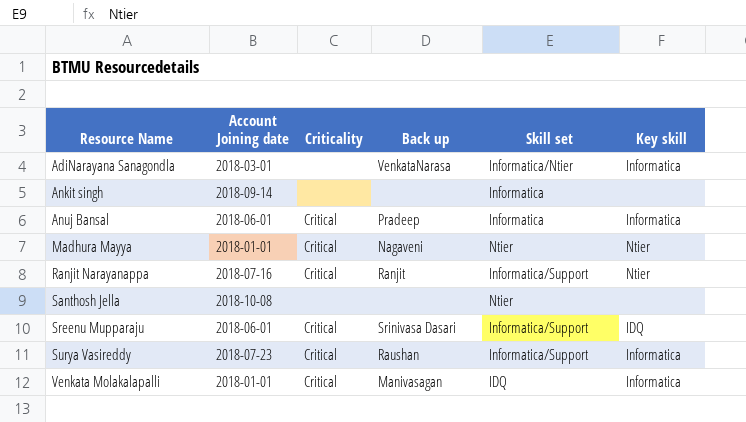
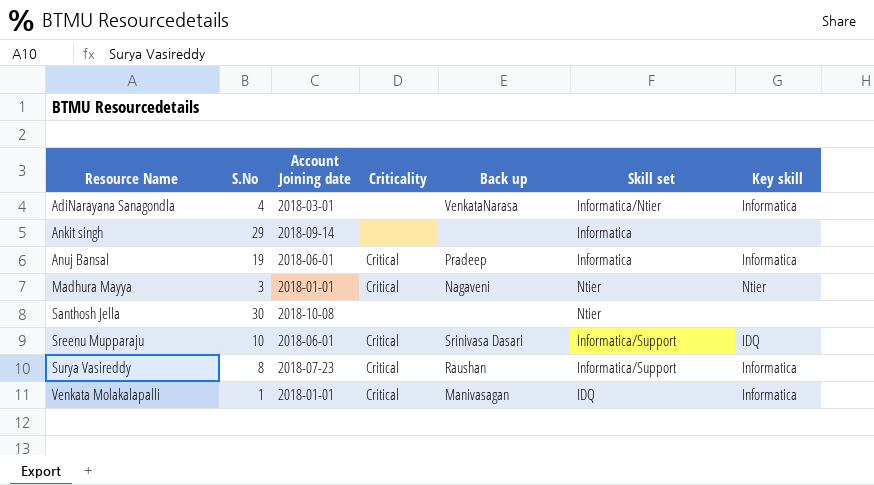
column S.No | position: none -> 2
row Ranjit Narayanappa: 2018-07-16 | Critical | Ranjit | Informatica/Support | Ntier -> none

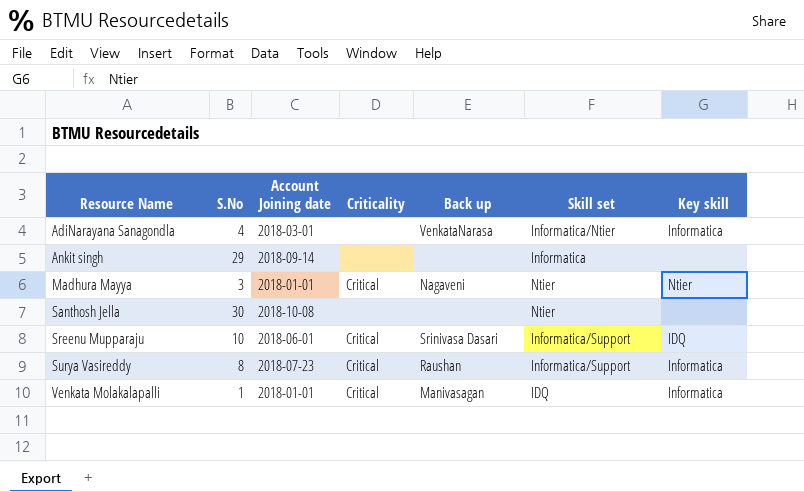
row Anuj Bansal: 19 | 2018-06-01 | Critical | Pradeep | Informatica | Informatica -> none

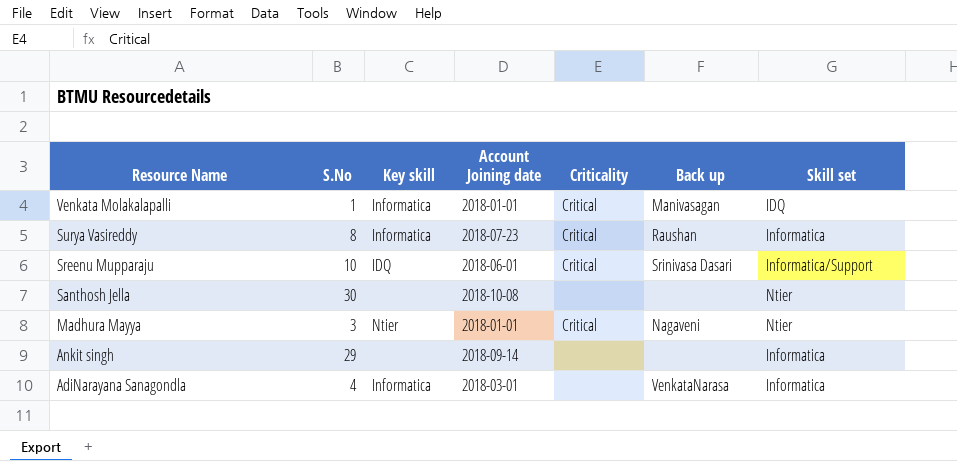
row order: Resource Name ascending -> Resource Name descending
column Key skill | position: 7 -> 3
Surya Vasireddy | Skill set: Informatica/Support -> Informatica
AdiNarayana Sanagondla | Skill set: Informatica/Ntier -> Informatica

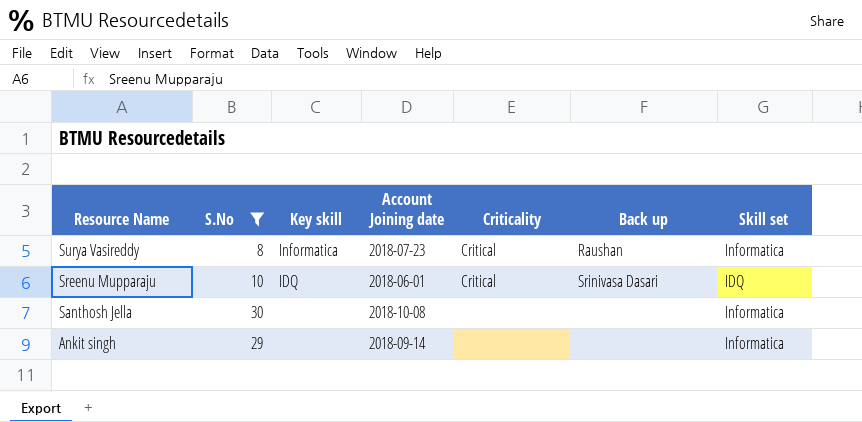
filter: none -> S.No >= 8
Sreenu Mupparaju | Skill set: Informatica/Support -> IDQ
Santhosh Jella | Skill set: Ntier -> Informatica

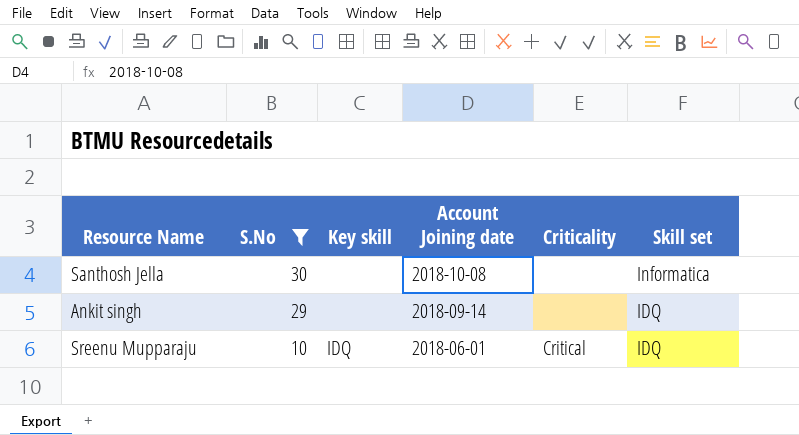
row order: Resource Name descending -> S.No descending
column Back up | position: 6 -> none
row Surya Vasireddy: 8 | Informatica | 2018-07-23 | Critical | Raushan | Informatica -> none
Ankit singh | Skill set: Informatica -> IDQ

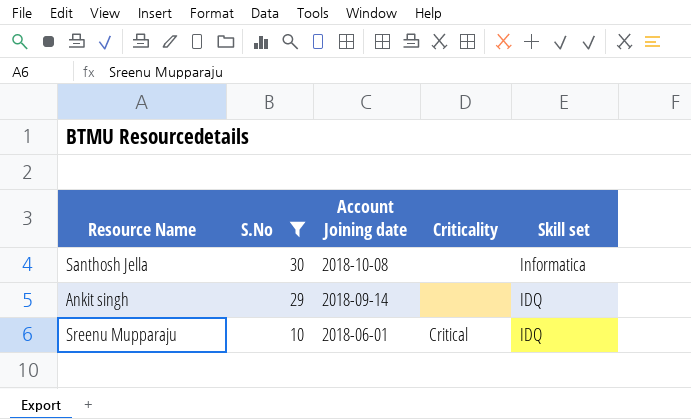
column Key skill | position: 3 -> none

